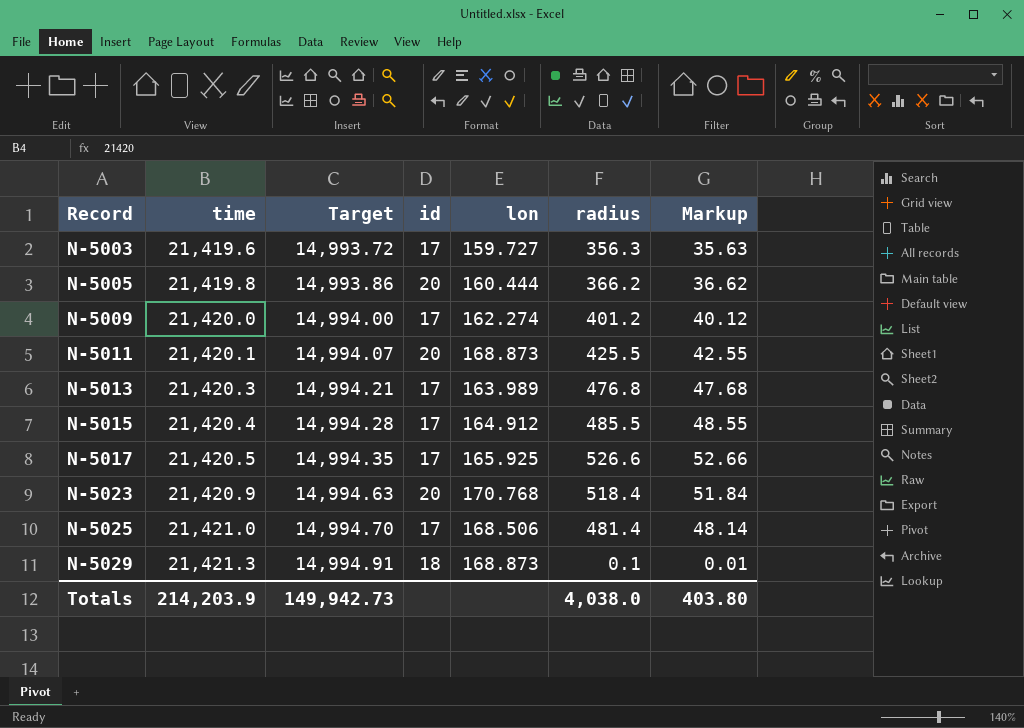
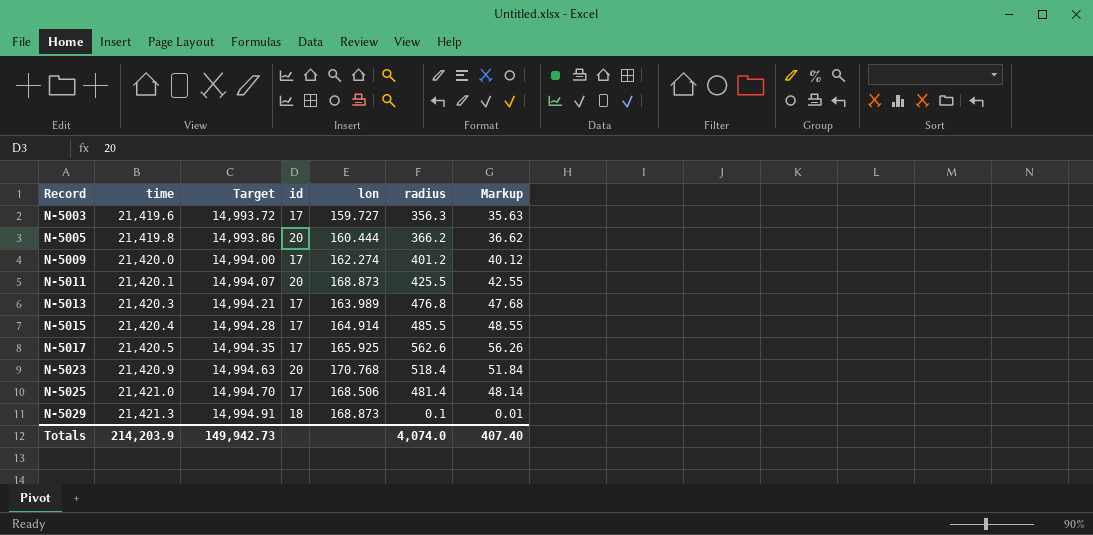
N-5015 | lon: 164.912 -> 164.914
N-5017 | radius: 526.6 -> 562.6
N-5017 | Markup: 52.66 -> 56.26
Totals | radius: 4,038.0 -> 4,074.0
Totals | Markup: 403.80 -> 407.40

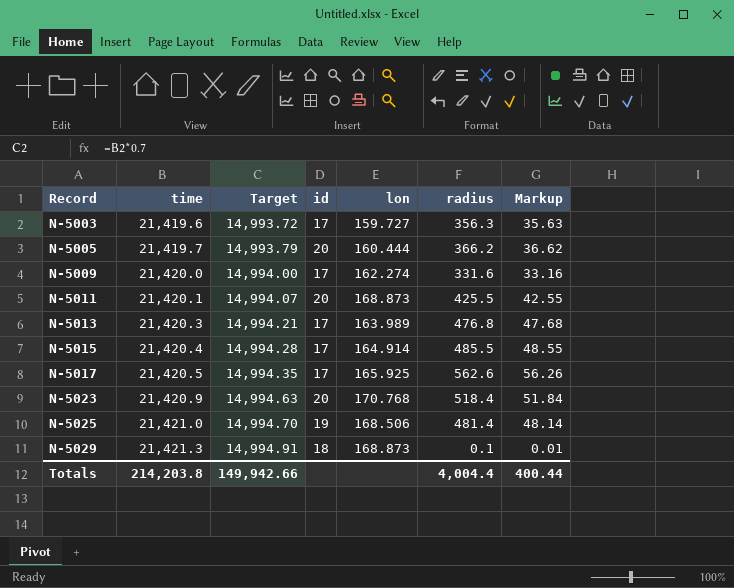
N-5005 | time: 21,419.8 -> 21,419.7
N-5005 | Target: 14,993.86 -> 14,993.79
N-5009 | radius: 401.2 -> 331.6
N-5009 | Markup: 40.12 -> 33.16
N-5025 | id: 17 -> 19
Totals | time: 214,203.9 -> 214,203.8
Totals | Target: 149,942.73 -> 149,942.66
Totals | radius: 4,074.0 -> 4,004.4
Totals | Markup: 407.40 -> 400.44

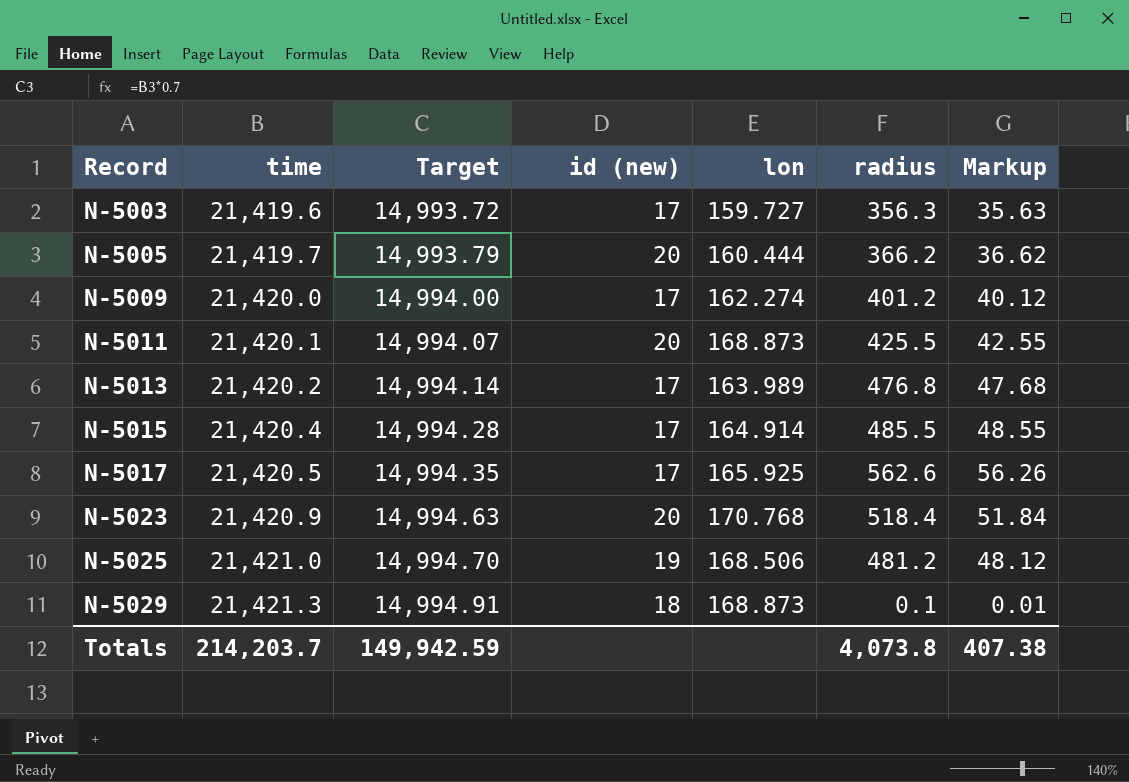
column name: id -> id (new)
N-5009 | radius: 331.6 -> 401.2
N-5009 | Markup: 33.16 -> 40.12
N-5013 | time: 21,420.3 -> 21,420.2
N-5013 | Target: 14,994.21 -> 14,994.14
N-5025 | radius: 481.4 -> 481.2
N-5025 | Markup: 48.14 -> 48.12
Totals | time: 214,203.8 -> 214,203.7
Totals | Target: 149,942.66 -> 149,942.59
Totals | radius: 4,004.4 -> 4,073.8
Totals | Markup: 400.44 -> 407.38

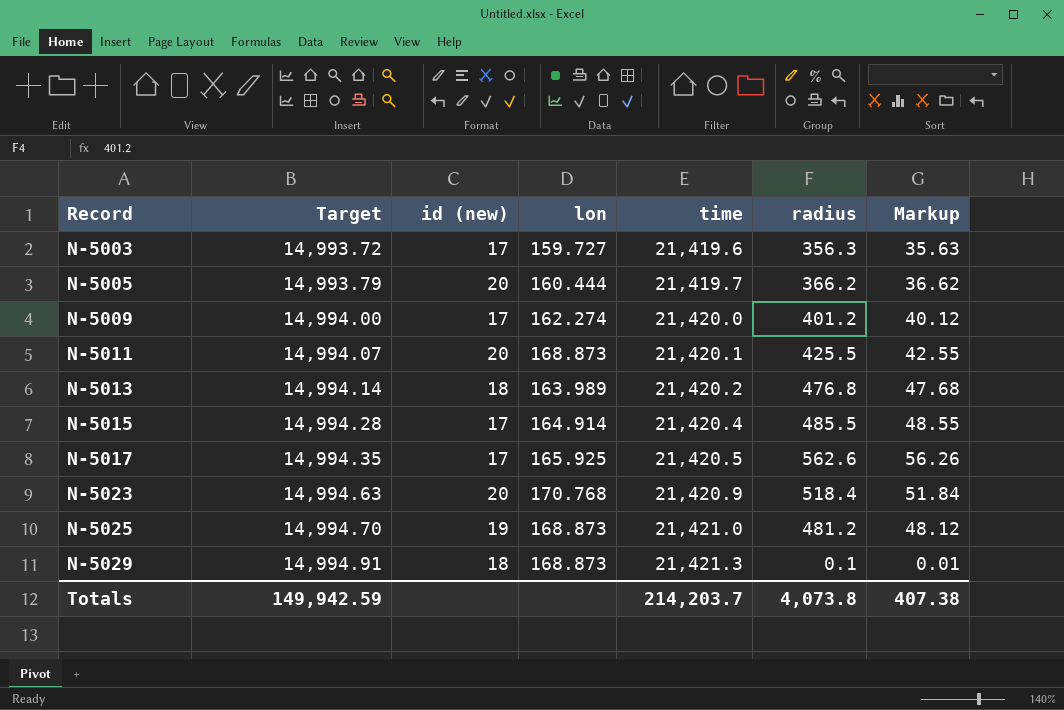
column time | position: 2 -> 5
N-5013 | id (new): 17 -> 18
N-5025 | lon: 168.506 -> 168.873

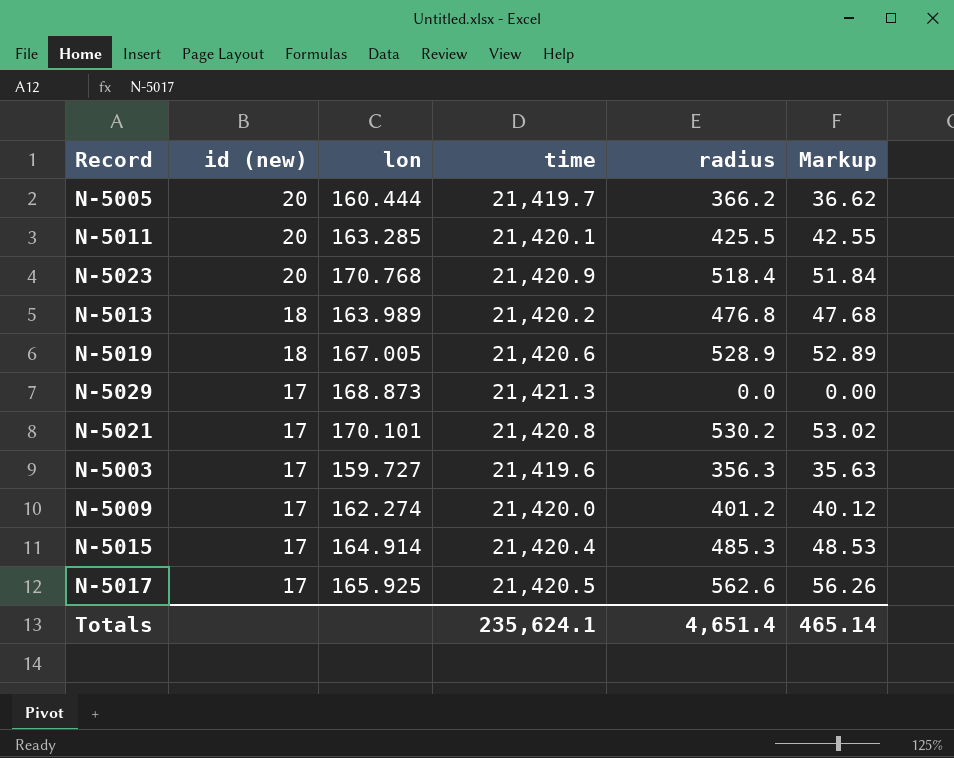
row order: Record ascending -> id (new) descending
column Target | formula: [time] * 0.7 -> none
row N-5025: 14,994.70 | 19 | 168.873 | 21,421.0 | 481.2 | 48.12 -> none
N-5011 | lon: 168.873 -> 163.285
row N-5019: none -> 18 | 167.005 | 21,420.6 | 528.9 | 52.89
N-5029 | id (new): 18 -> 17
N-5029 | radius: 0.1 -> 0.0
N-5029 | Markup: 0.01 -> 0.00
row N-5021: none -> 17 | 170.101 | 21,420.8 | 530.2 | 53.02
N-5015 | radius: 485.5 -> 485.3
N-5015 | Markup: 48.55 -> 48.53
Totals | time: 214,203.7 -> 235,624.1
Totals | radius: 4,073.8 -> 4,651.4
Totals | Markup: 407.38 -> 465.14

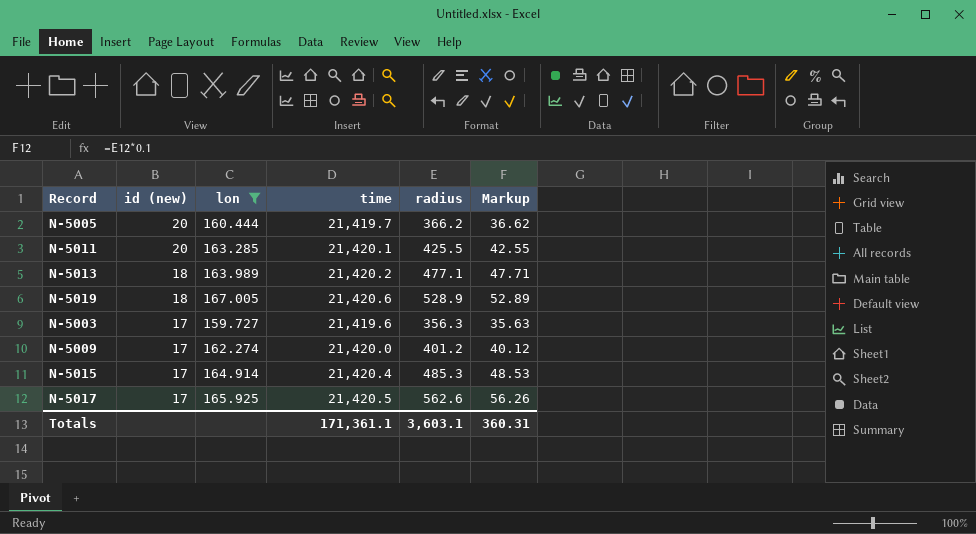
filter: none -> lon <= 167.005
N-5013 | radius: 476.8 -> 477.1
N-5013 | Markup: 47.68 -> 47.71
Totals | time: 235,624.1 -> 171,361.1
Totals | radius: 4,651.4 -> 3,603.1
Totals | Markup: 465.14 -> 360.31

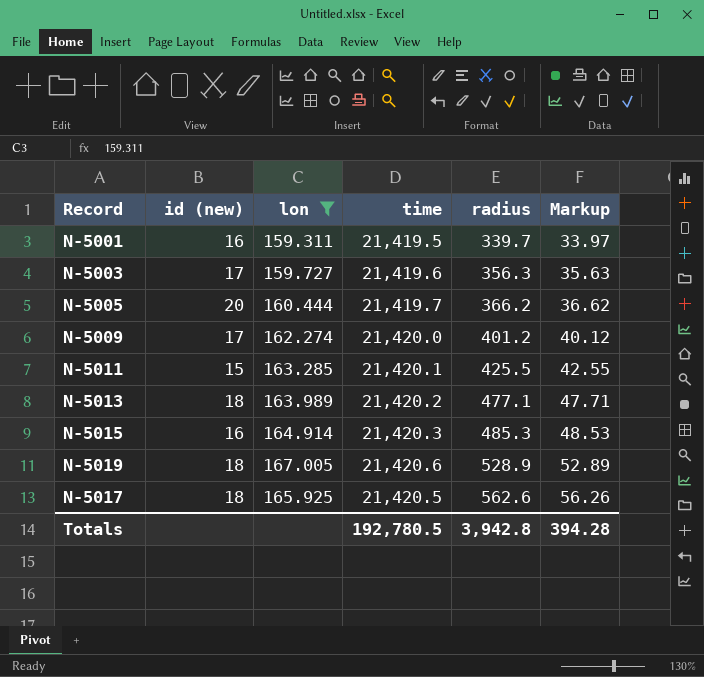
row order: id (new) descending -> radius ascending
row N-5001: none -> 16 | 159.311 | 21,419.5 | 339.7 | 33.97
N-5011 | id (new): 20 -> 15
N-5015 | id (new): 17 -> 16
N-5015 | time: 21,420.4 -> 21,420.3
N-5017 | id (new): 17 -> 18
Totals | time: 171,361.1 -> 192,780.5
Totals | radius: 3,603.1 -> 3,942.8
Totals | Markup: 360.31 -> 394.28

